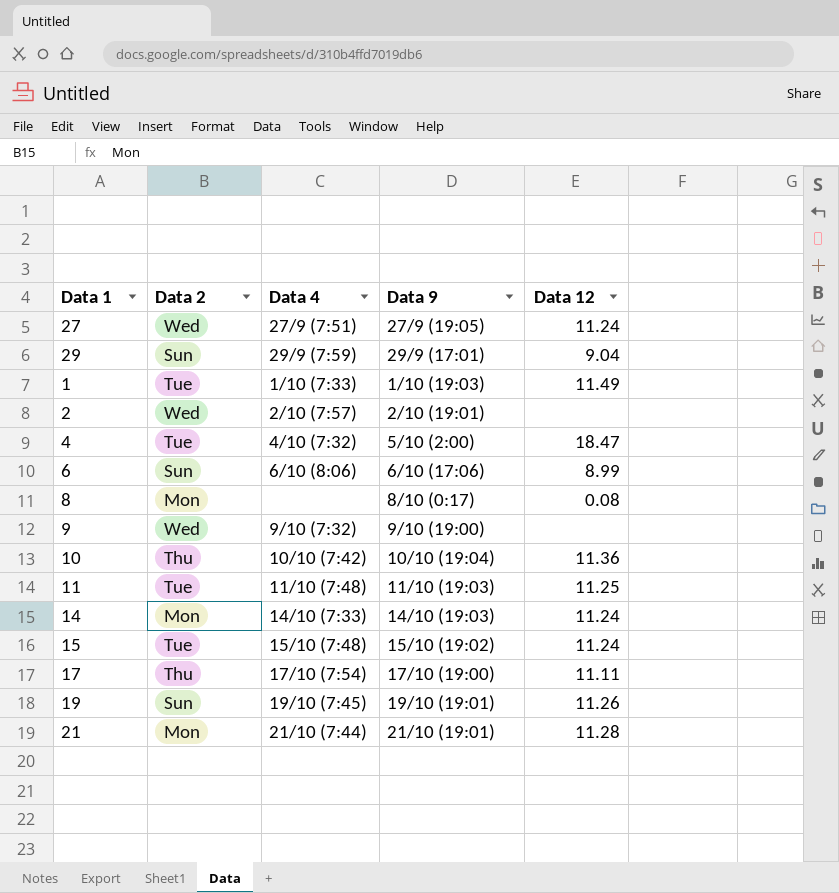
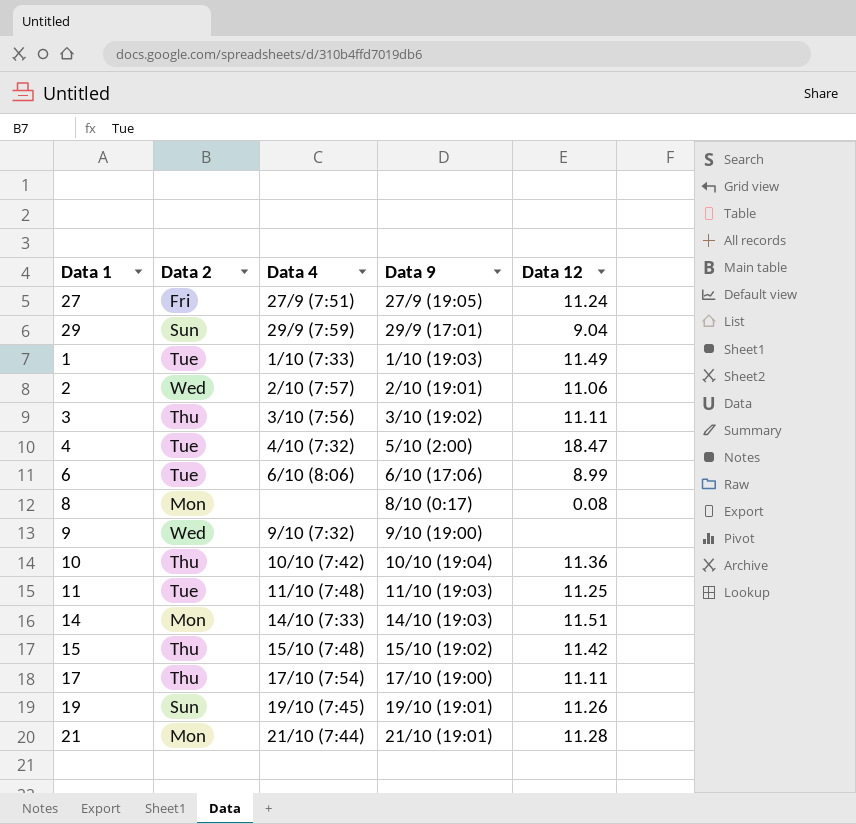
27 | Data 2: Wed -> Fri
2 | Data 12: none -> 11.06
row 3: none -> Thu | 3/10 (7:56) | 3/10 (19:02) | 11.11
6 | Data 2: Sun -> Tue
14 | Data 12: 11.24 -> 11.51
15 | Data 2: Tue -> Thu
15 | Data 12: 11.24 -> 11.42

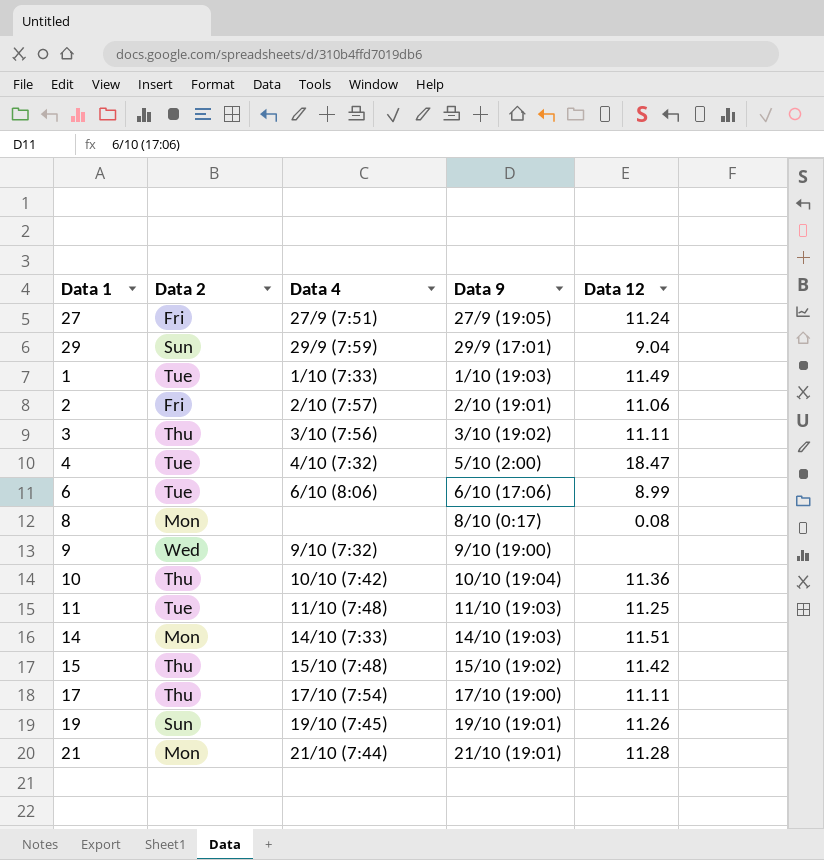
2 | Data 2: Wed -> Fri

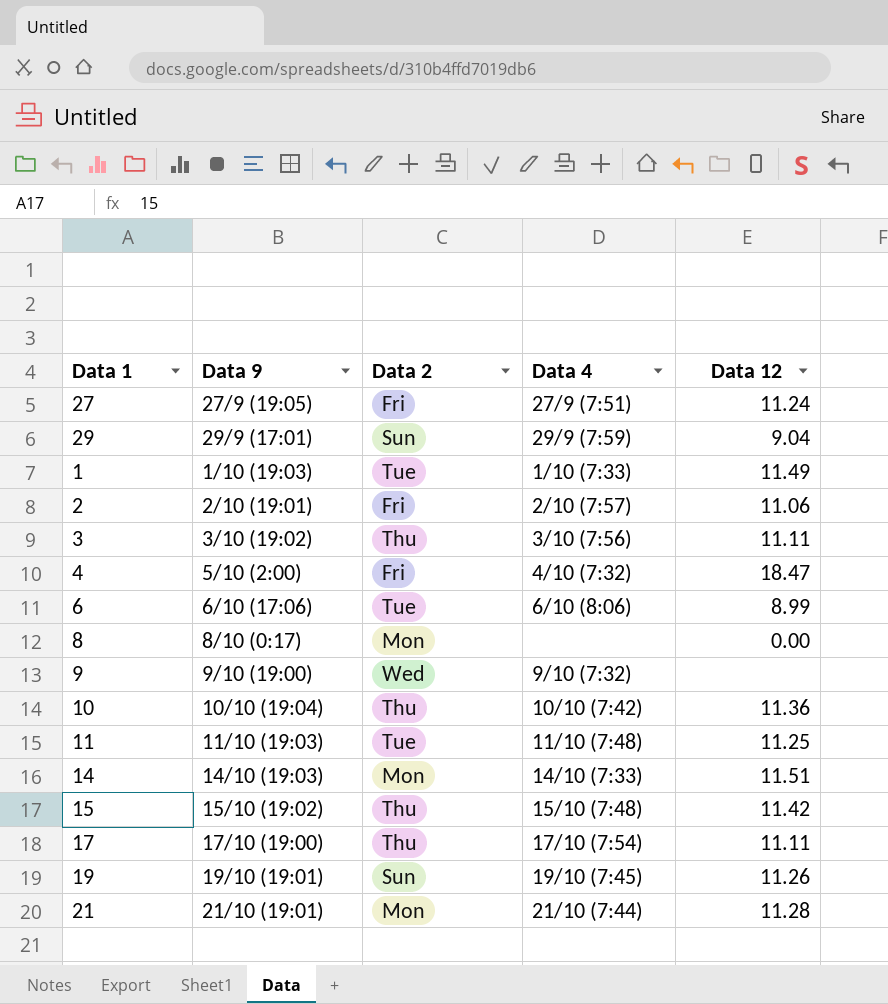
column Data 9 | position: 4 -> 2
4 | Data 2: Tue -> Fri
8 | Data 12: 0.08 -> 0.00

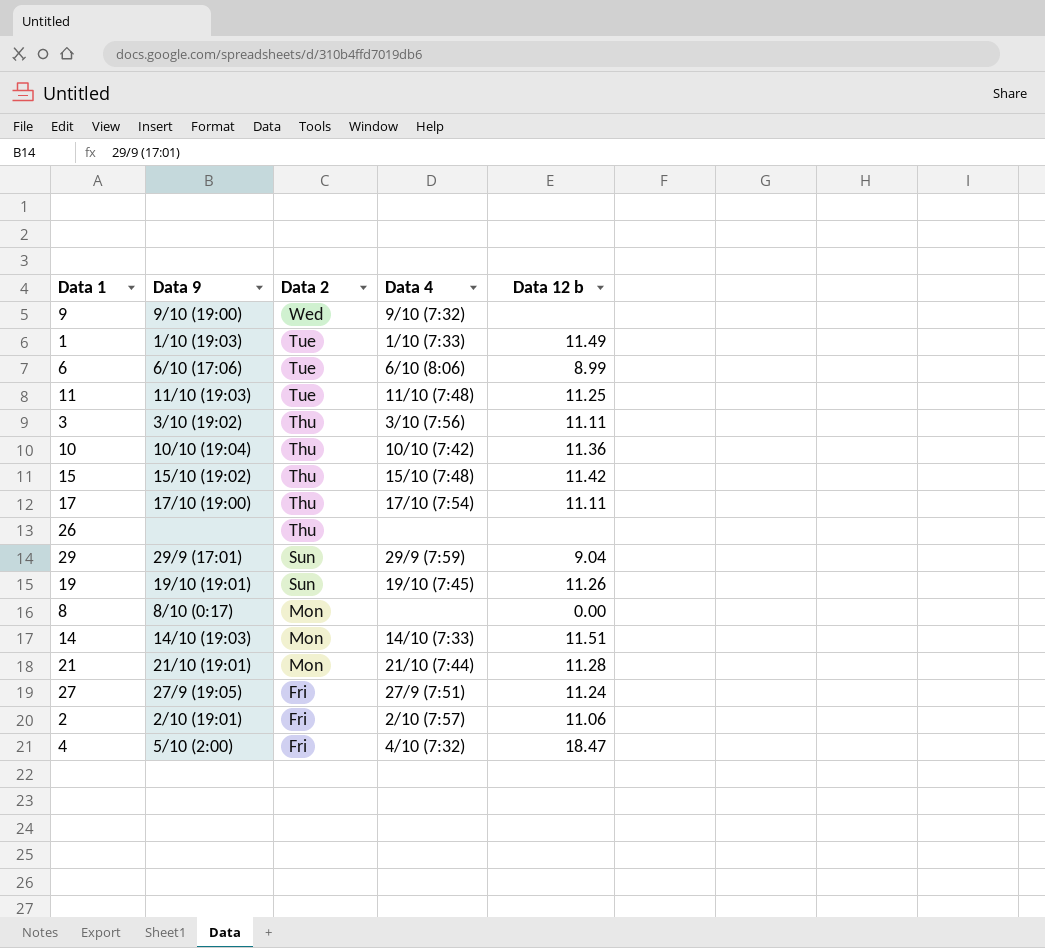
row order: none -> Data 2 descending
column name: Data 12 -> Data 12 b
row 26: none -> none | Thu | none | none

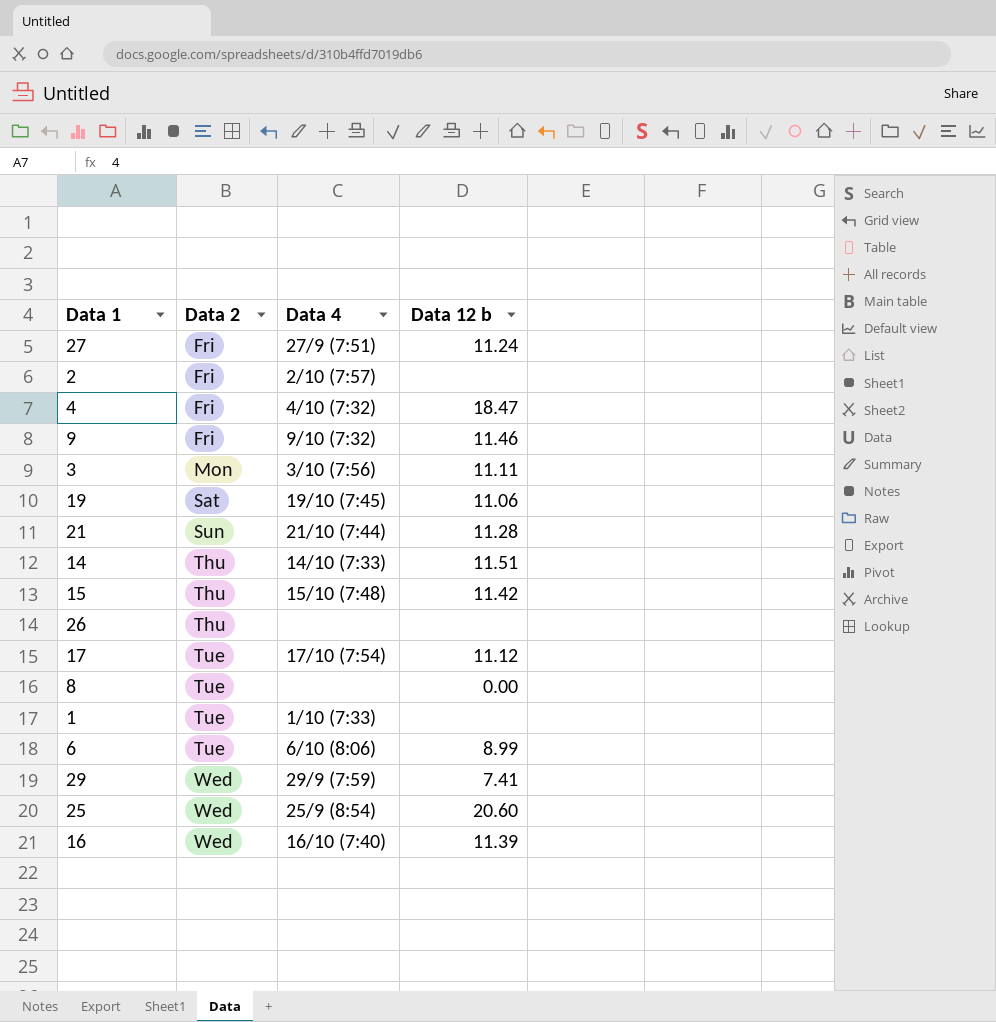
row order: Data 2 descending -> Data 2 ascending
column Data 9 | position: 2 -> none
row 11: 11/10 (19:03) | Tue | 11/10 (7:48) | 11.25 -> none
row 10: 10/10 (19:04) | Thu | 10/10 (7:42) | 11.36 -> none
2 | Data 12 b: 11.06 -> none
9 | Data 2: Wed -> Fri
9 | Data 12 b: none -> 11.46
3 | Data 2: Thu -> Mon
19 | Data 2: Sun -> Sat
19 | Data 12 b: 11.26 -> 11.06
21 | Data 2: Mon -> Sun
14 | Data 2: Mon -> Thu
17 | Data 2: Thu -> Tue
17 | Data 12 b: 11.11 -> 11.12
8 | Data 2: Mon -> Tue
1 | Data 12 b: 11.49 -> none
29 | Data 2: Sun -> Wed
29 | Data 12 b: 9.04 -> 7.41
row 25: none -> Wed | 25/9 (8:54) | 20.60
row 16: none -> Wed | 16/10 (7:40) | 11.39

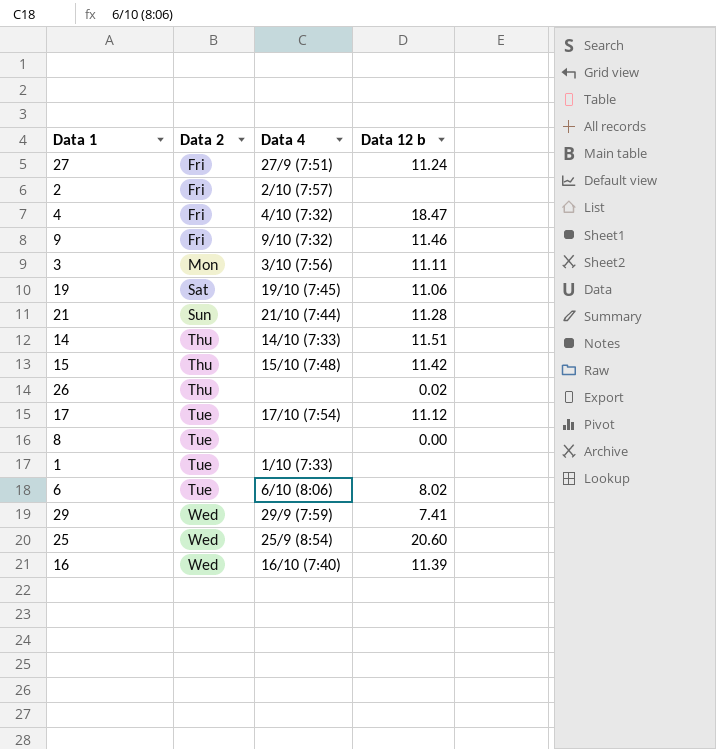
26 | Data 12 b: none -> 0.02
6 | Data 12 b: 8.99 -> 8.02

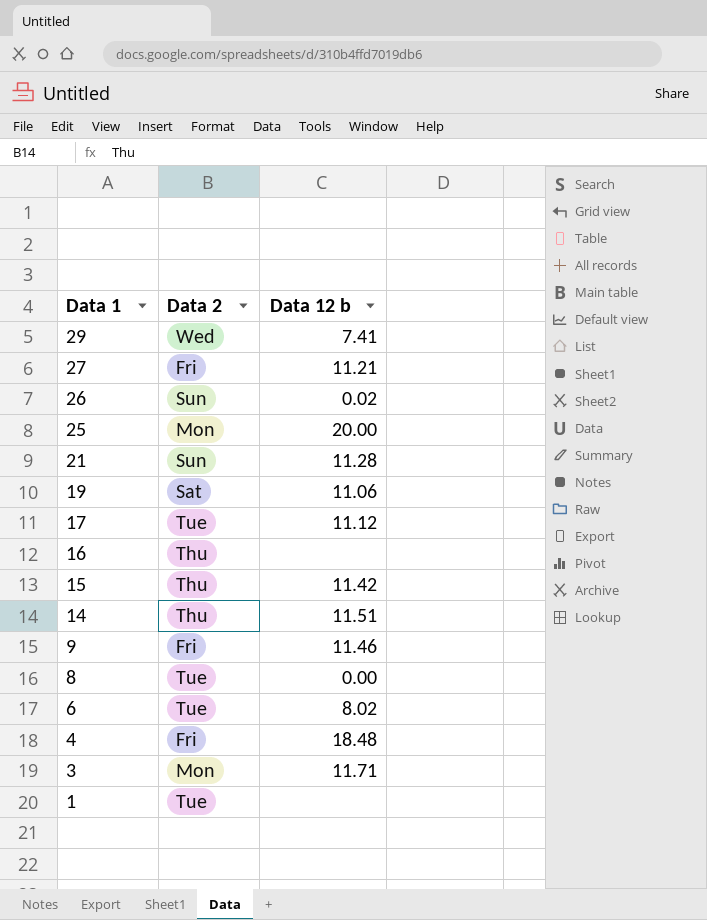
row order: Data 2 ascending -> Data 1 descending
column Data 4 | position: 3 -> none
row 2: Fri | 2/10 (7:57) | none -> none
27 | Data 12 b: 11.24 -> 11.21
26 | Data 2: Thu -> Sun
25 | Data 2: Wed -> Mon
25 | Data 12 b: 20.60 -> 20.00
16 | Data 2: Wed -> Thu
16 | Data 12 b: 11.39 -> none
4 | Data 12 b: 18.47 -> 18.48
3 | Data 12 b: 11.11 -> 11.71

